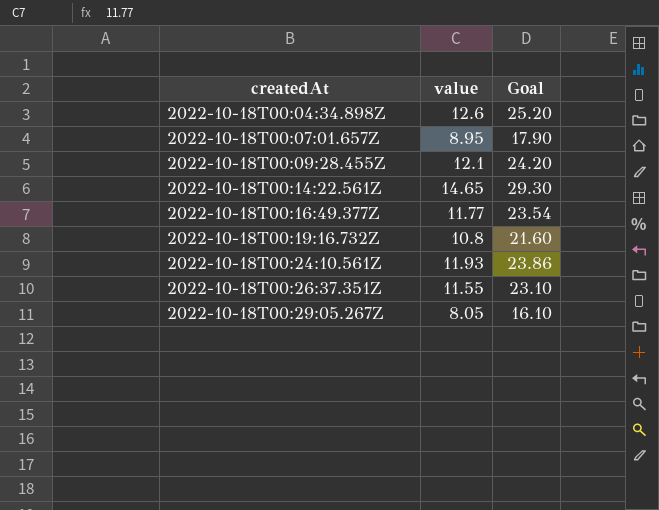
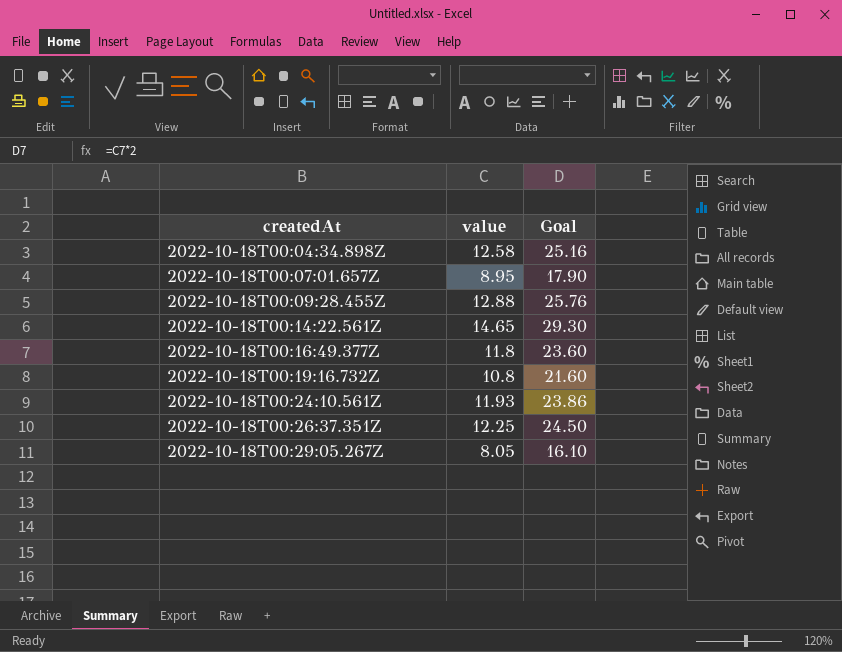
2022-10-18T00:04:34.898Z | value: 12.6 -> 12.58
2022-10-18T00:04:34.898Z | Goal: 25.20 -> 25.16
2022-10-18T00:09:28.455Z | value: 12.1 -> 12.88
2022-10-18T00:09:28.455Z | Goal: 24.20 -> 25.76
2022-10-18T00:16:49.377Z | value: 11.77 -> 11.8
2022-10-18T00:16:49.377Z | Goal: 23.54 -> 23.60
2022-10-18T00:26:37.351Z | value: 11.55 -> 12.25
2022-10-18T00:26:37.351Z | Goal: 23.10 -> 24.50

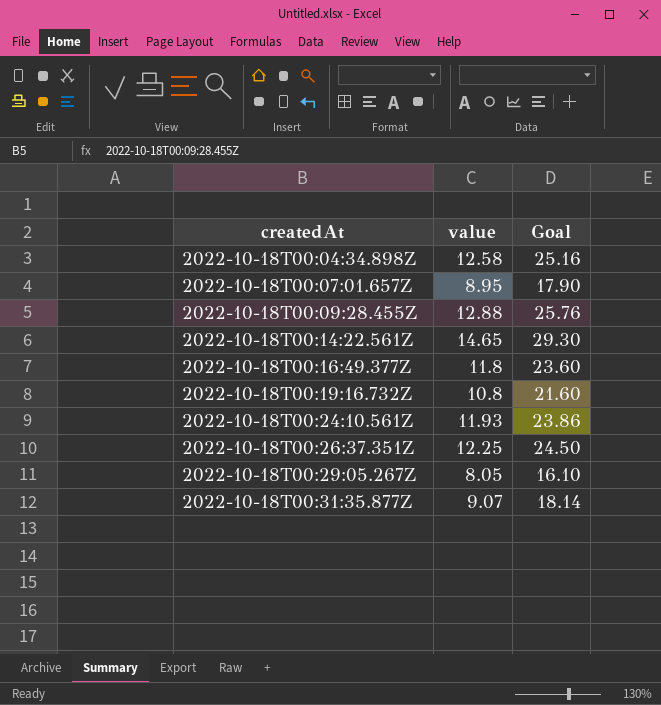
row 2022-10-18T00:31:35.877Z: none -> 9.07 | 18.14

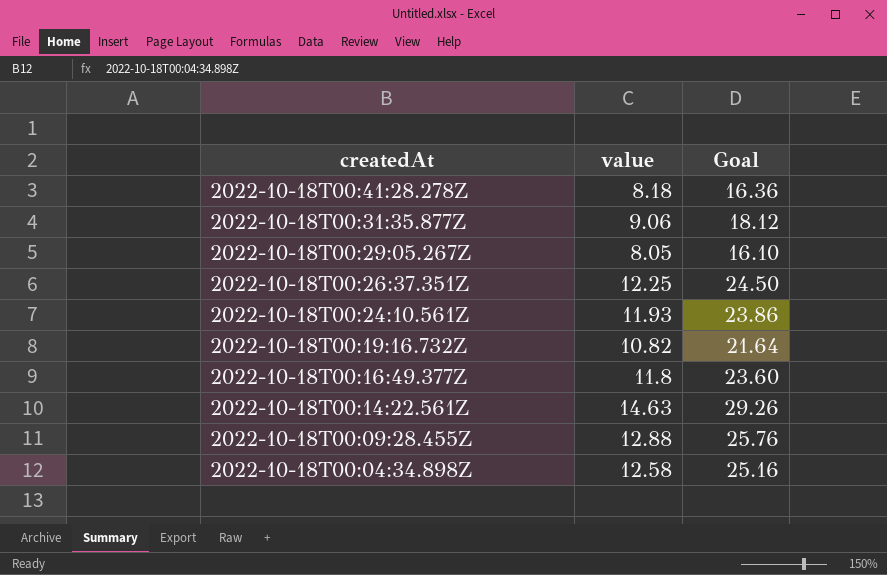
row order: createdAt ascending -> createdAt descending
row 2022-10-18T00:07:01.657Z: 8.95 | 17.90 -> none
row 2022-10-18T00:41:28.278Z: none -> 8.18 | 16.36
2022-10-18T00:31:35.877Z | value: 9.07 -> 9.06
2022-10-18T00:31:35.877Z | Goal: 18.14 -> 18.12
2022-10-18T00:19:16.732Z | value: 10.8 -> 10.82
2022-10-18T00:19:16.732Z | Goal: 21.60 -> 21.64
2022-10-18T00:14:22.561Z | value: 14.65 -> 14.63
2022-10-18T00:14:22.561Z | Goal: 29.30 -> 29.26

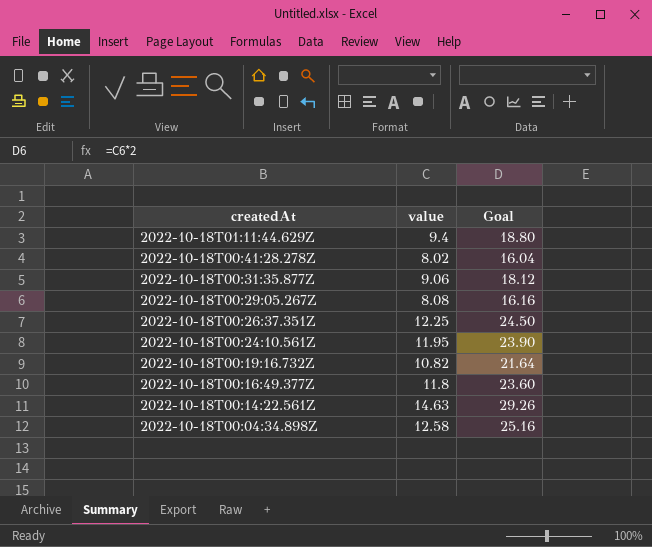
row 2022-10-18T00:09:28.455Z: 12.88 | 25.76 -> none
row 2022-10-18T01:11:44.629Z: none -> 9.4 | 18.80
2022-10-18T00:41:28.278Z | value: 8.18 -> 8.02
2022-10-18T00:41:28.278Z | Goal: 16.36 -> 16.04
2022-10-18T00:29:05.267Z | value: 8.05 -> 8.08
2022-10-18T00:29:05.267Z | Goal: 16.10 -> 16.16
2022-10-18T00:24:10.561Z | value: 11.93 -> 11.95
2022-10-18T00:24:10.561Z | Goal: 23.86 -> 23.90

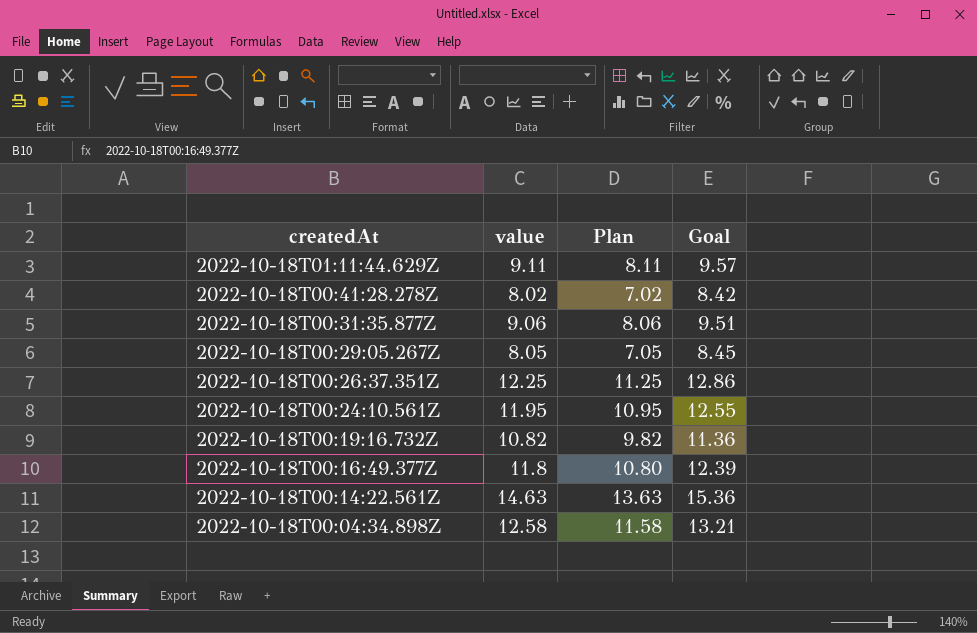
column Plan | formula: none -> [value] - 1
column Goal | formula: [value] * 2 -> [value] * 1.05
2022-10-18T01:11:44.629Z | value: 9.4 -> 9.11
2022-10-18T00:29:05.267Z | value: 8.08 -> 8.05

